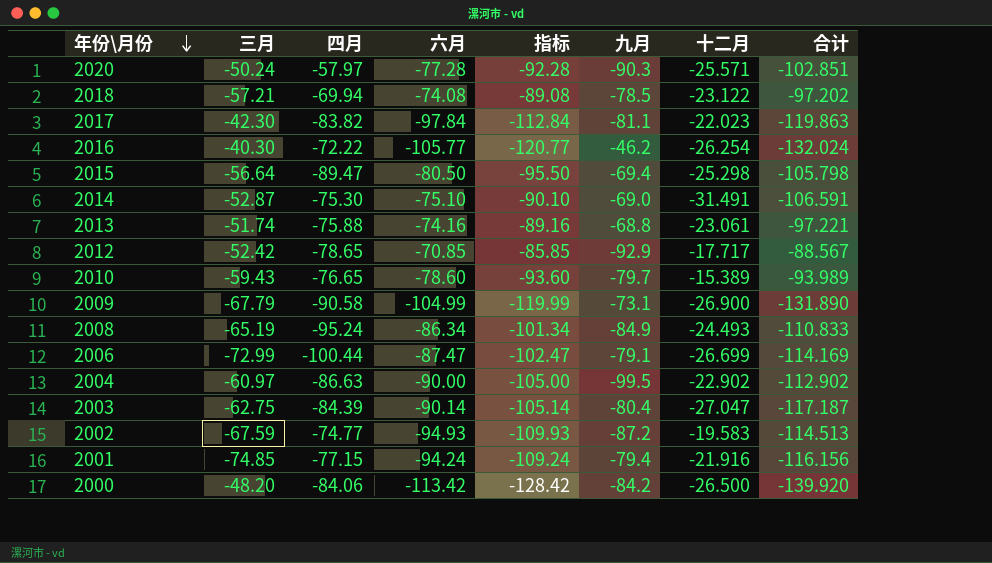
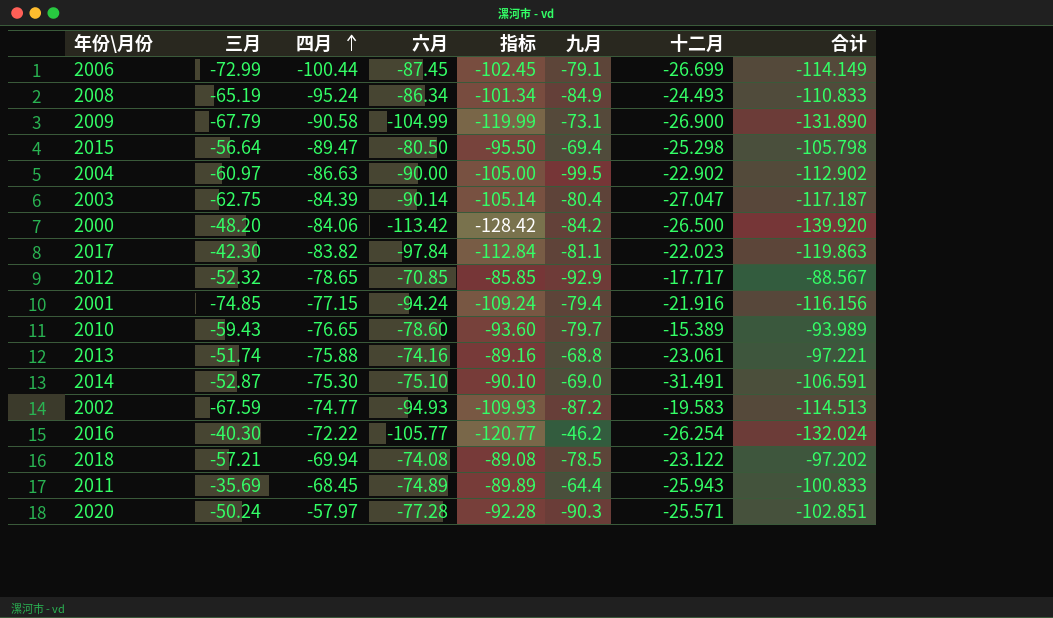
row order: 年份\月份 descending -> 四月 ascending
2006 | 六月: -87.47 -> -87.45
2006 | 指标: -102.47 -> -102.45
2006 | 合计: -114.169 -> -114.149
2012 | 三月: -52.42 -> -52.32
row 2011: none -> -35.69 | -68.45 | -74.89 | -89.89 | -64.4 | -25.943 | -100.833

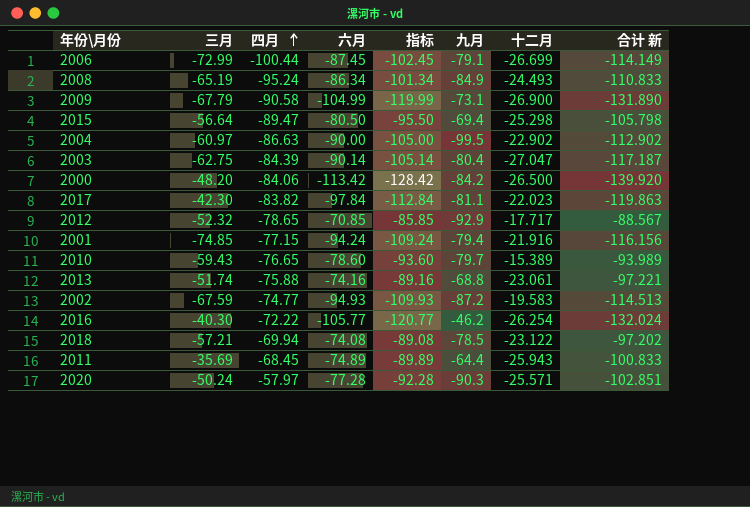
column name: 合计 -> 合计 新
row 2014: -52.87 | -75.30 | -75.10 | -90.10 | -69.0 | -31.491 | -106.591 -> none

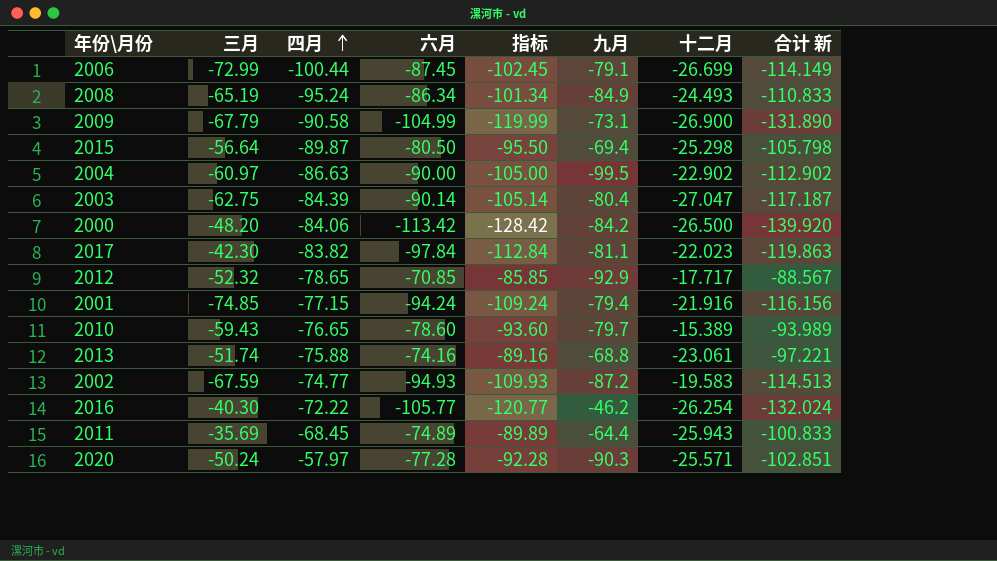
row 2018: -57.21 | -69.94 | -74.08 | -89.08 | -78.5 | -23.122 | -97.202 -> none
2015 | 四月: -89.47 -> -89.87

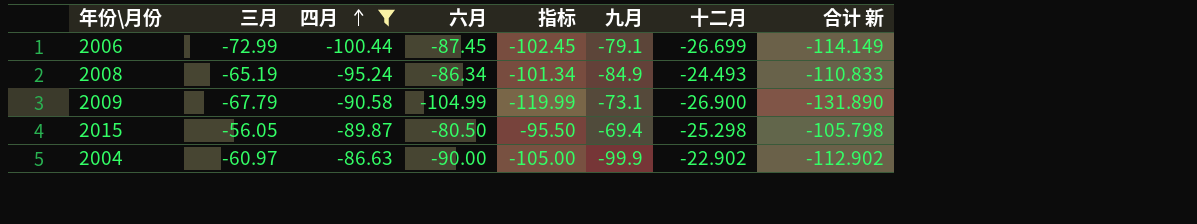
filter: none -> 四月 <= -86.63
2015 | 三月: -56.64 -> -56.05
2004 | 九月: -99.5 -> -99.9

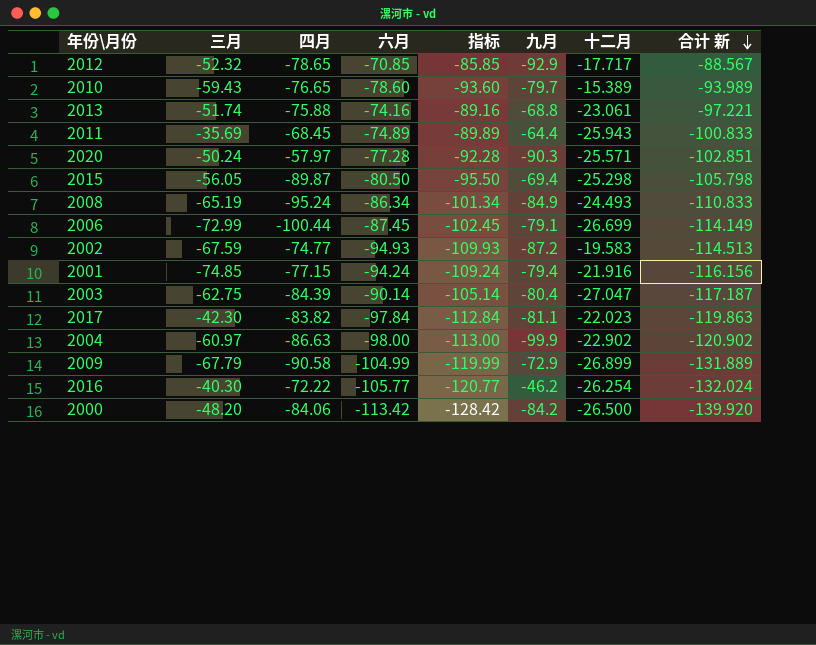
filter: 四月 <= -86.63 -> none
row order: 四月 ascending -> 合计 新 descending
2004 | 六月: -90.00 -> -98.00
2004 | 指标: -105.00 -> -113.00
2004 | 合计 新: -112.902 -> -120.902
2009 | 九月: -73.1 -> -72.9
2009 | 十二月: -26.900 -> -26.899
2009 | 合计 新: -131.890 -> -131.889

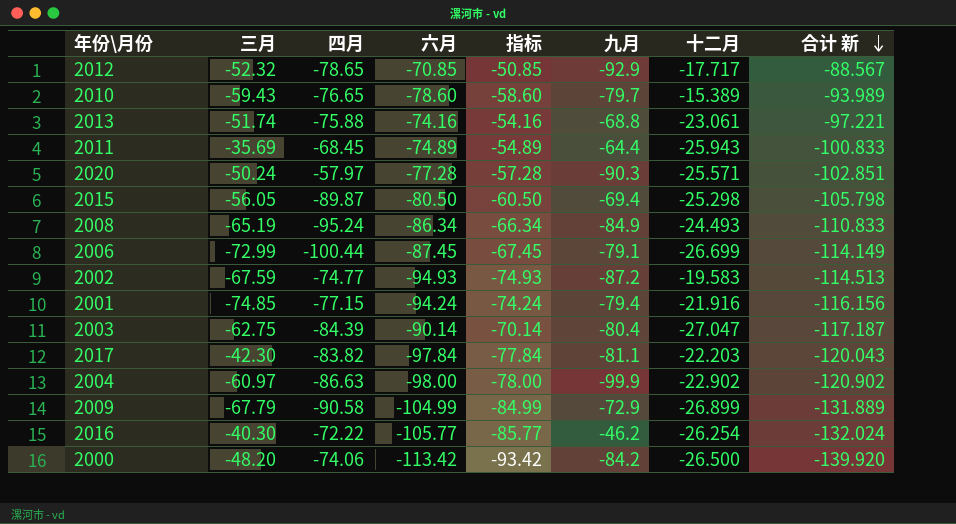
column 指标 | formula: [六月] - 15 -> [六月] + 20
2017 | 十二月: -22.023 -> -22.203
2017 | 合计 新: -119.863 -> -120.043
2000 | 四月: -84.06 -> -74.06

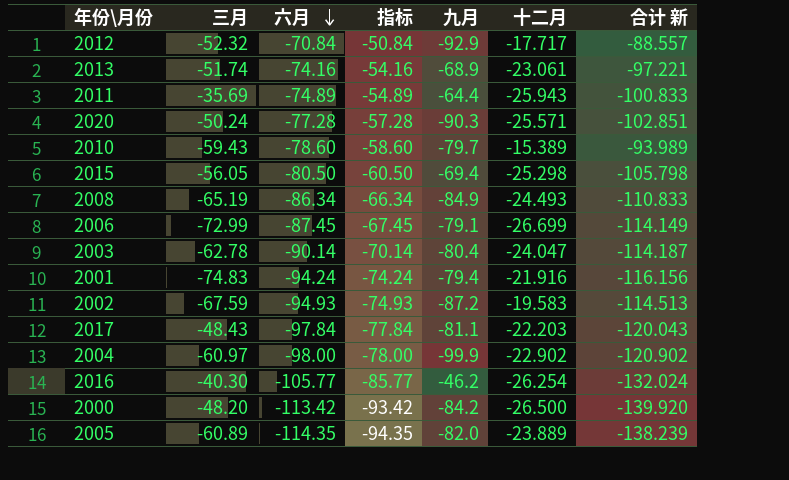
row order: 合计 新 descending -> 六月 descending
column 四月 | position: 3 -> none
row 2009: -67.79 | -90.58 | -104.99 | -84.99 | -72.9 | -26.899 | -131.889 -> none
2012 | 六月: -70.85 -> -70.84
2012 | 指标: -50.85 -> -50.84
2012 | 合计 新: -88.567 -> -88.557
2013 | 九月: -68.8 -> -68.9
2003 | 三月: -62.75 -> -62.78
2003 | 十二月: -27.047 -> -24.047
2003 | 合计 新: -117.187 -> -114.187
2001 | 三月: -74.85 -> -74.83
2017 | 三月: -42.30 -> -48.43
row 2005: none -> -60.89 | -114.35 | -94.35 | -82.0 | -23.889 | -138.239

